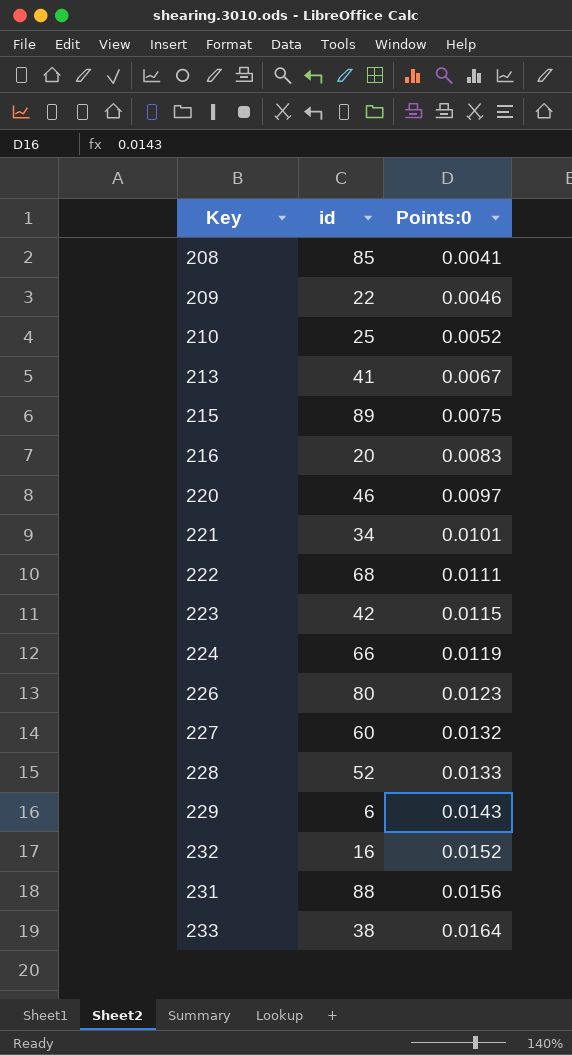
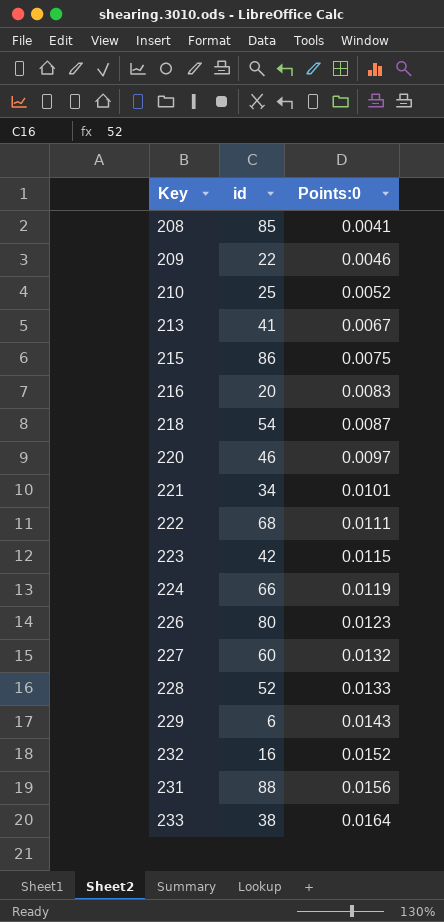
215 | id: 89 -> 86
row 218: none -> 54 | 0.0087

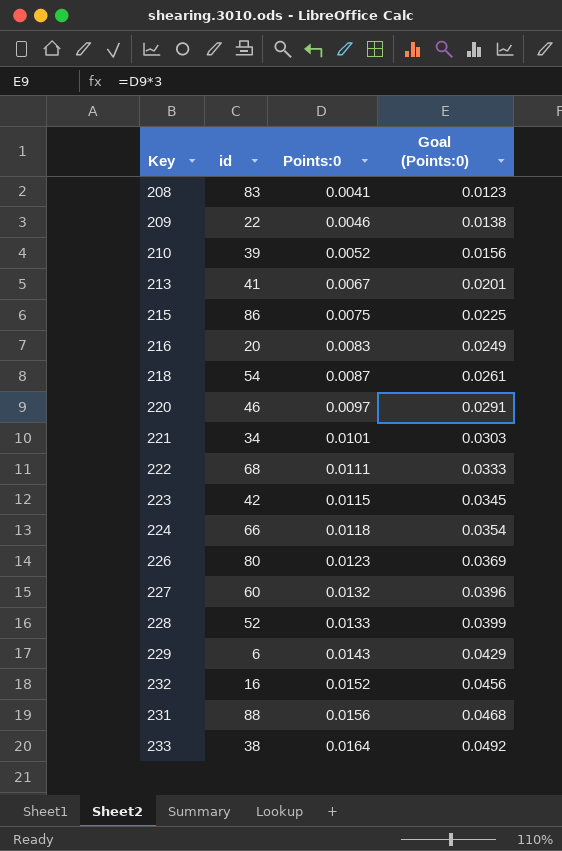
column Goal (Points:0) | formula: none -> [Points:0] * 3
208 | id: 85 -> 83
210 | id: 25 -> 39
224 | Points:0: 0.0119 -> 0.0118

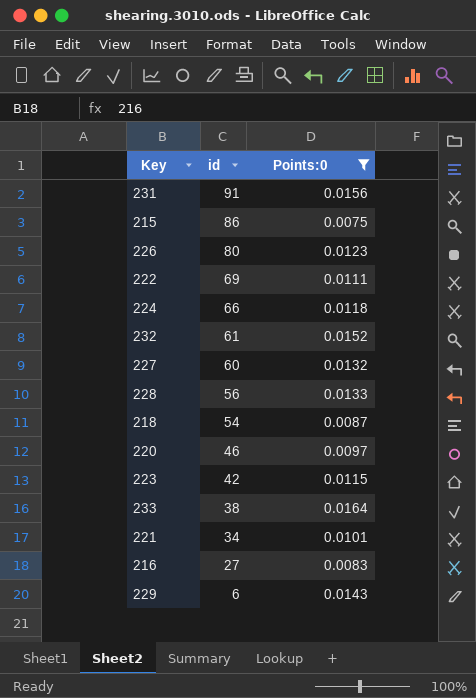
filter: none -> Points:0 >= 0.0075
row order: Points:0 ascending -> id descending
column Goal (Points:0) | formula: [Points:0] * 3 -> none
231 | id: 88 -> 91
222 | id: 68 -> 69
232 | id: 16 -> 61
228 | id: 52 -> 56
216 | id: 20 -> 27

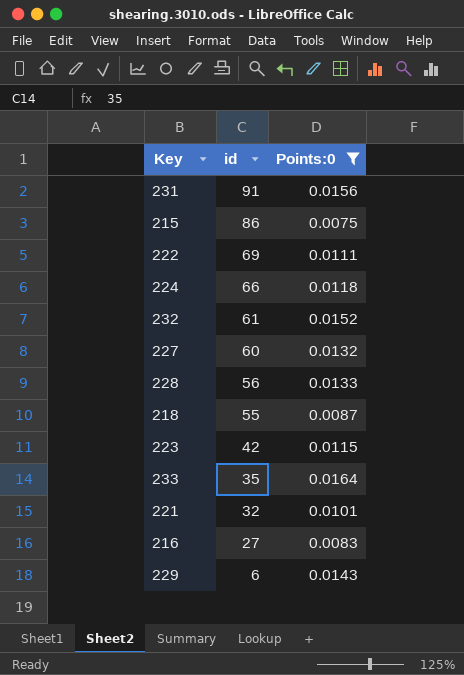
row 226: 80 | 0.0123 -> none
row 220: 46 | 0.0097 -> none
218 | id: 54 -> 55
233 | id: 38 -> 35
221 | id: 34 -> 32

